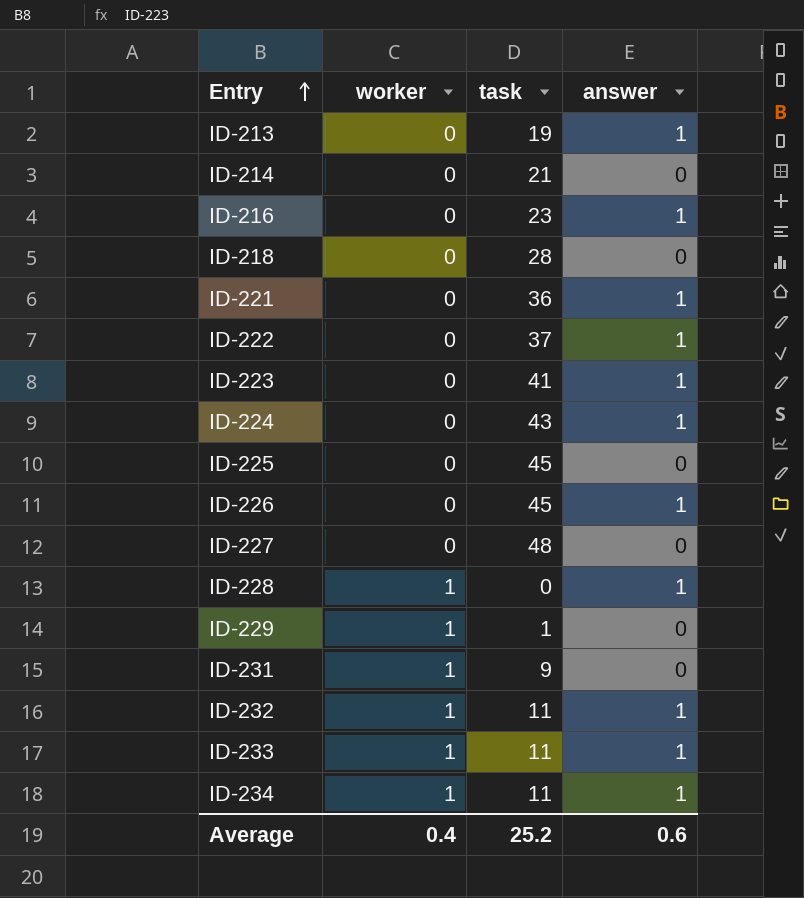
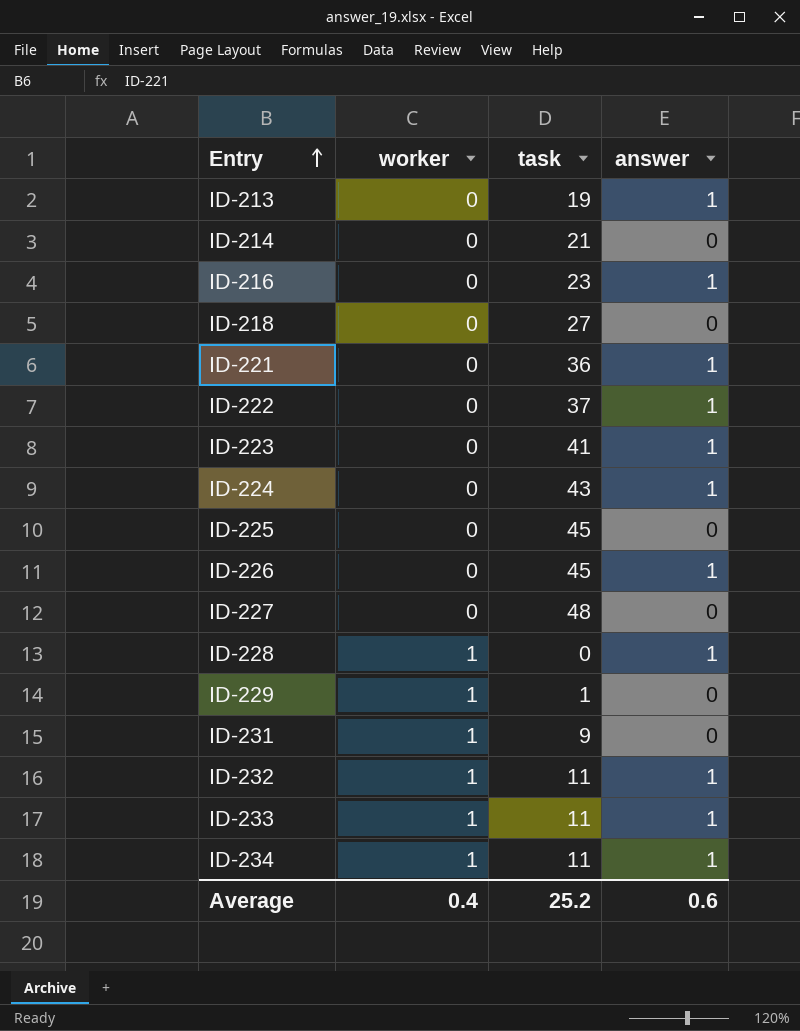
ID-218 | task: 28 -> 27

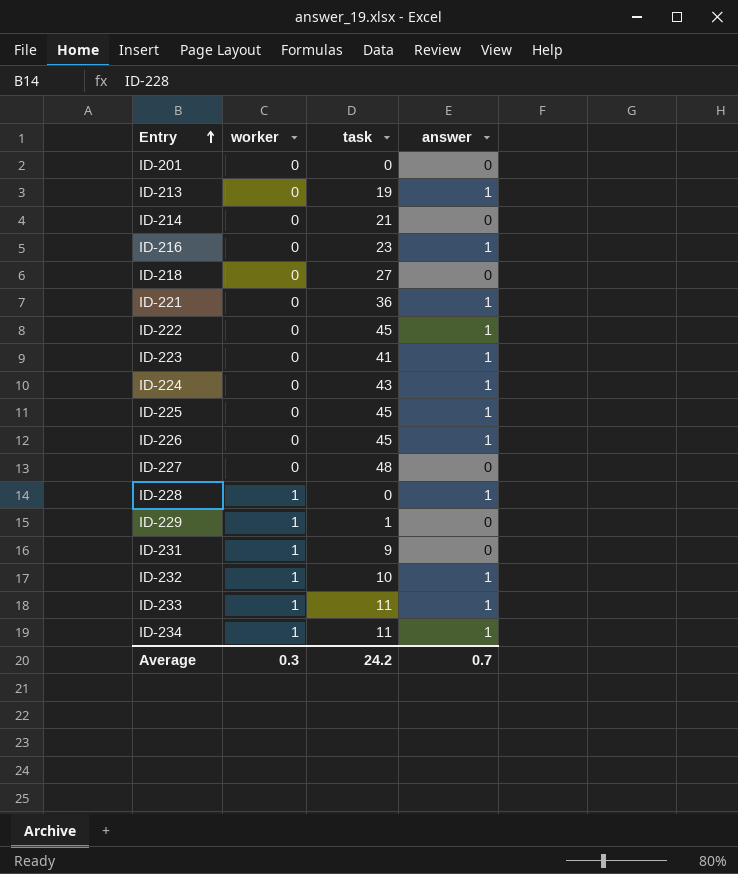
row ID-201: none -> 0 | 0 | 0
ID-222 | task: 37 -> 45
ID-225 | answer: 0 -> 1
ID-232 | task: 11 -> 10
Average | worker: 0.4 -> 0.3
Average | task: 25.2 -> 24.2
Average | answer: 0.6 -> 0.7

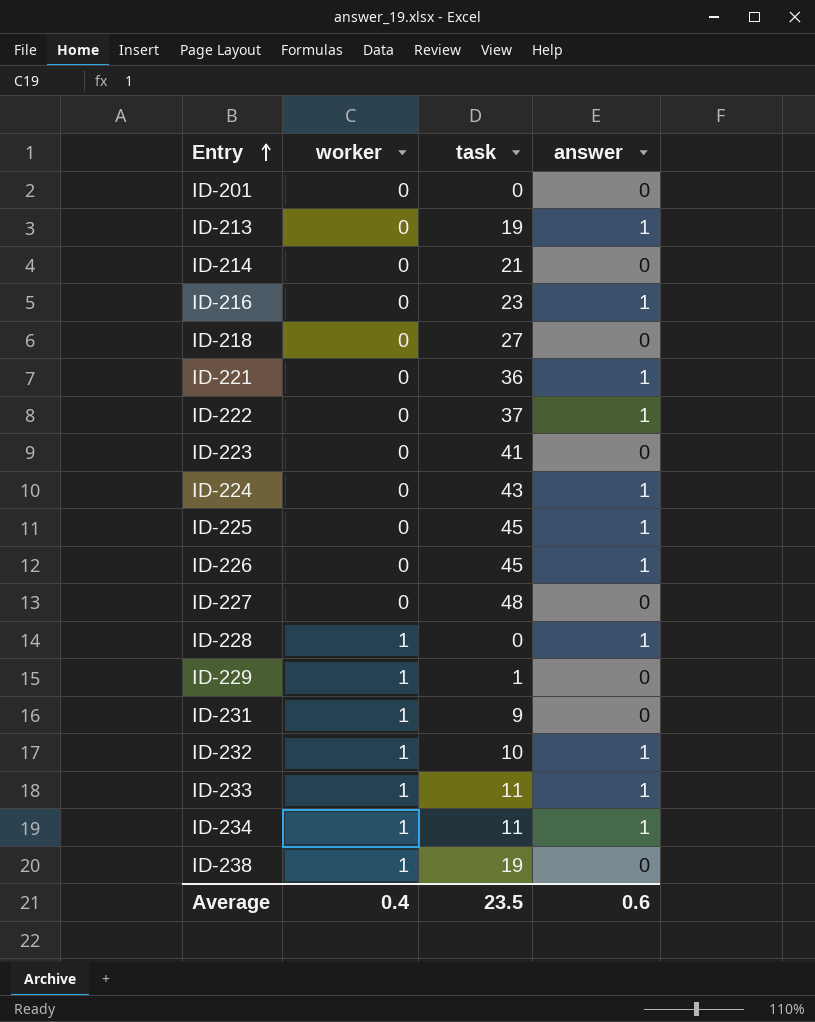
ID-222 | task: 45 -> 37
ID-223 | answer: 1 -> 0
row ID-238: none -> 1 | 19 | 0
Average | worker: 0.3 -> 0.4
Average | task: 24.2 -> 23.5
Average | answer: 0.7 -> 0.6

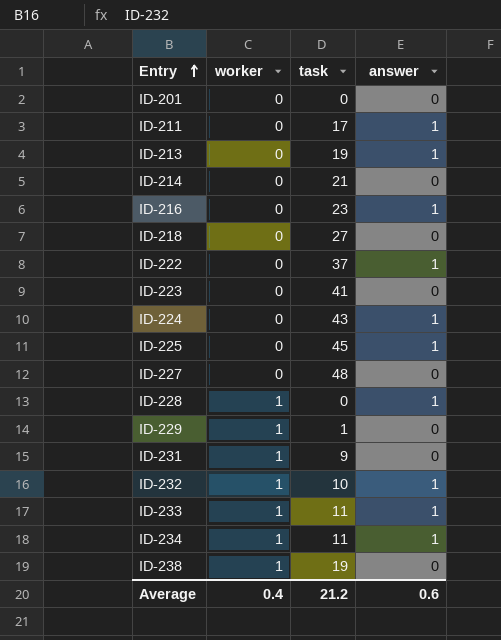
row ID-221: 0 | 36 | 1 -> none
row ID-226: 0 | 45 | 1 -> none
row ID-211: none -> 0 | 17 | 1
Average | task: 23.5 -> 21.2

